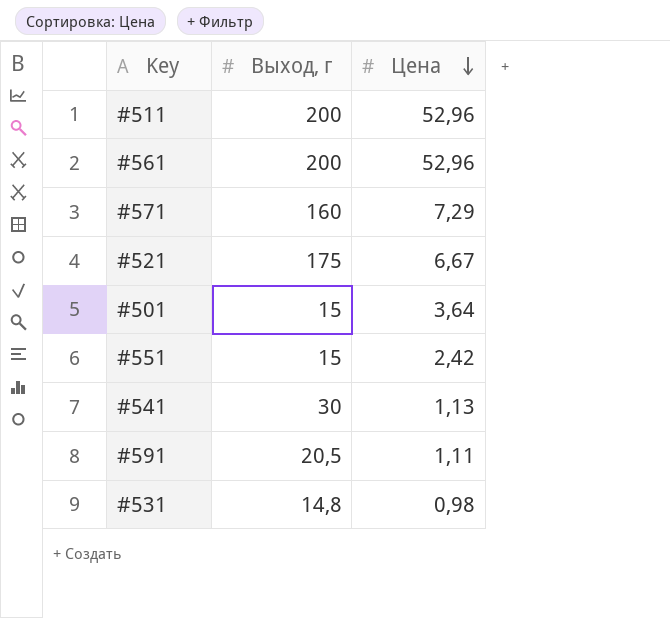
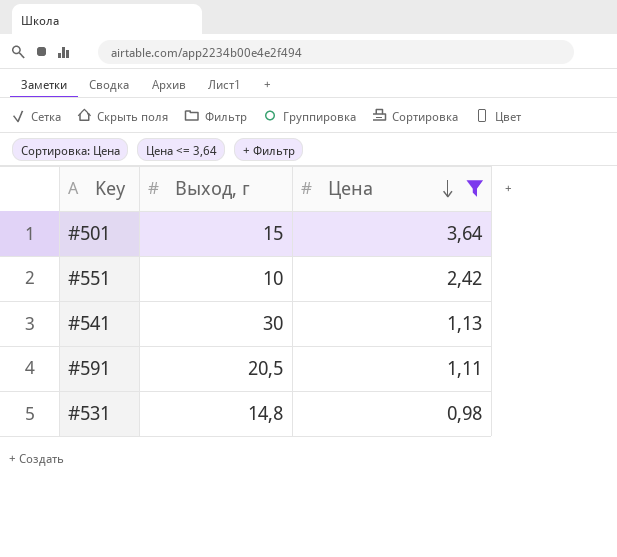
filter: none -> Цена <= 3,64
#551 | Выход, г: 15 -> 10

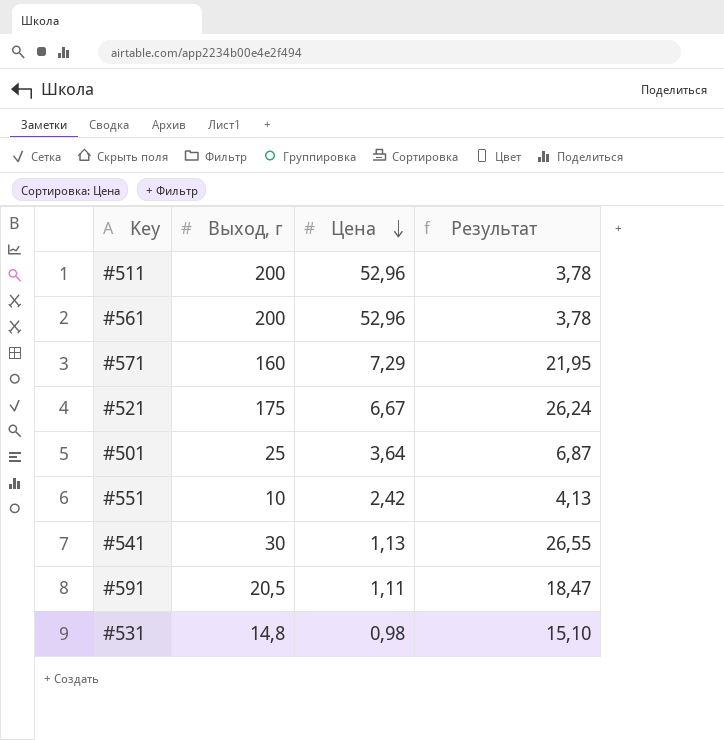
filter: Цена <= 3,64 -> none
column Результат | formula: none -> [Выход, г] / [Цена]
#501 | Выход, г: 15 -> 25

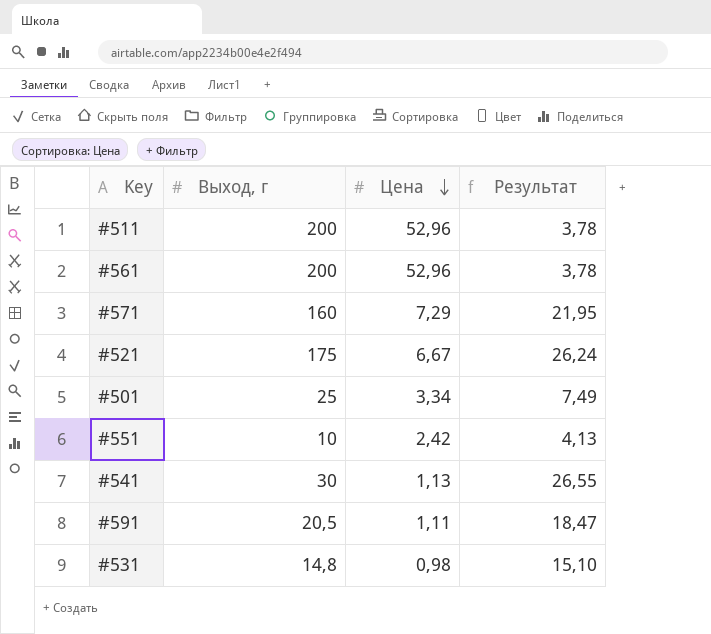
#501 | Цена: 3,64 -> 3,34
#501 | Результат: 6,87 -> 7,49

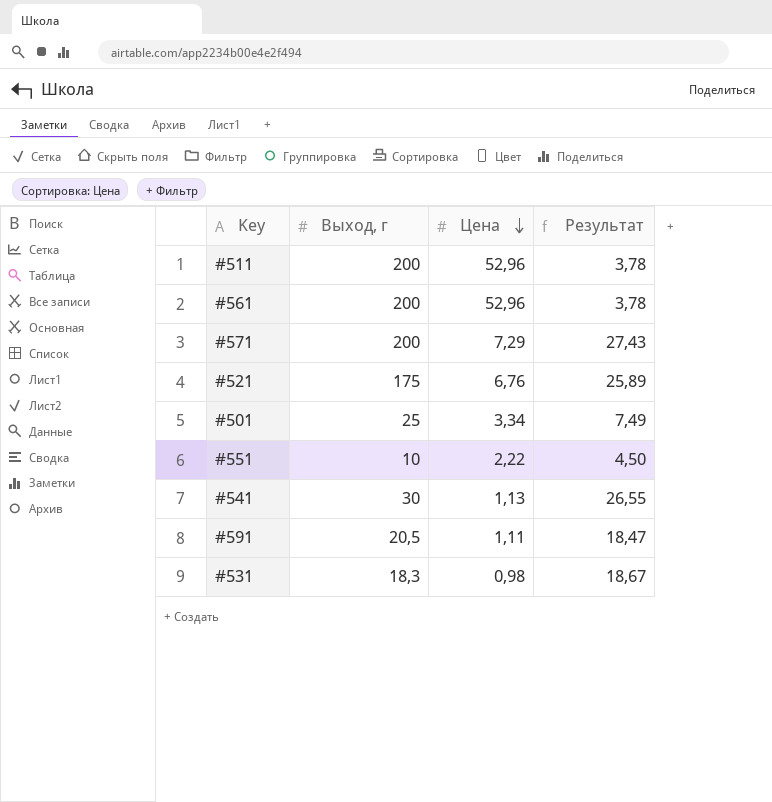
#571 | Выход, г: 160 -> 200
#571 | Результат: 21,95 -> 27,43
#521 | Цена: 6,67 -> 6,76
#521 | Результат: 26,24 -> 25,89
#551 | Цена: 2,42 -> 2,22
#551 | Результат: 4,13 -> 4,50
#531 | Выход, г: 14,8 -> 18,3
#531 | Результат: 15,10 -> 18,67

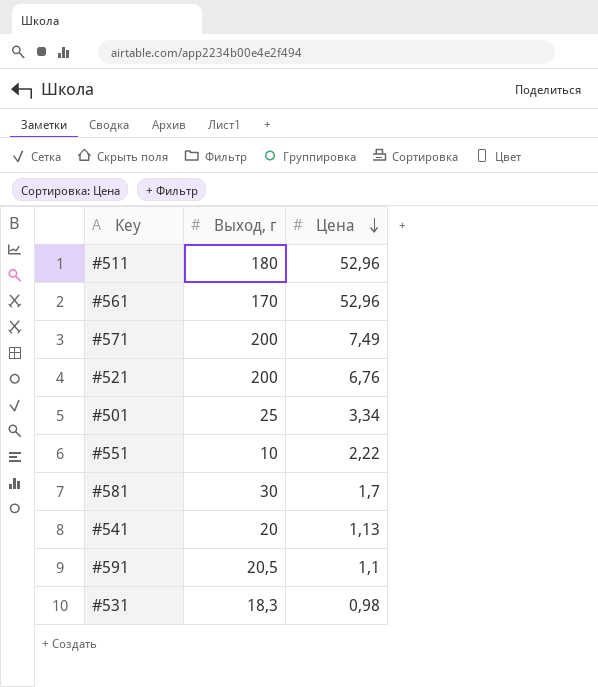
column Результат | formula: [Выход, г] / [Цена] -> none
#511 | Выход, г: 200 -> 180
#561 | Выход, г: 200 -> 170
#571 | Цена: 7,29 -> 7,49
#521 | Выход, г: 175 -> 200
row #581: none -> 30 | 1,7
#541 | Выход, г: 30 -> 20
#591 | Цена: 1,11 -> 1,1

